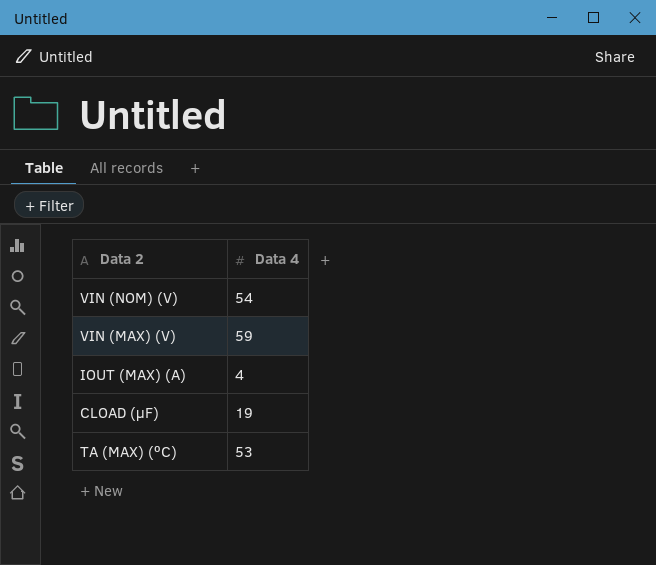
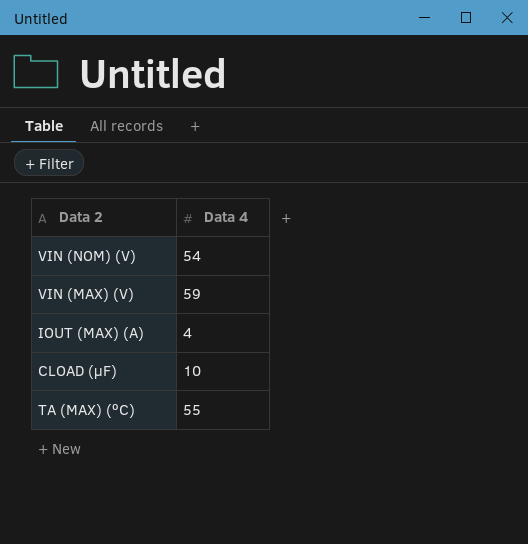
CLOAD (µF) | Data 4: 19 -> 10
TA (MAX) (⁰C) | Data 4: 53 -> 55

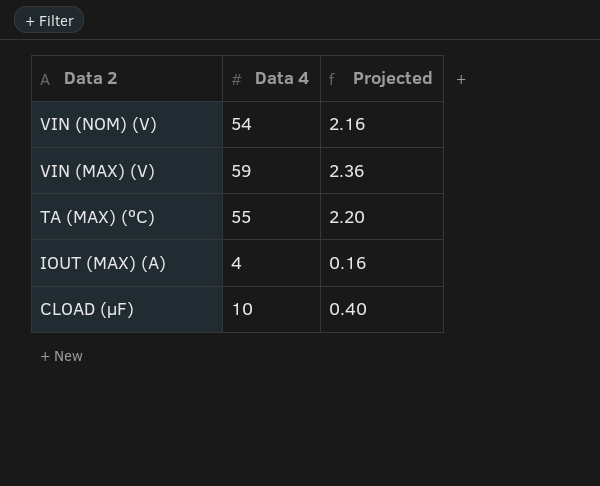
row order: none -> Data 2 descending
column Projected | formula: none -> [Data 4] * 0.04

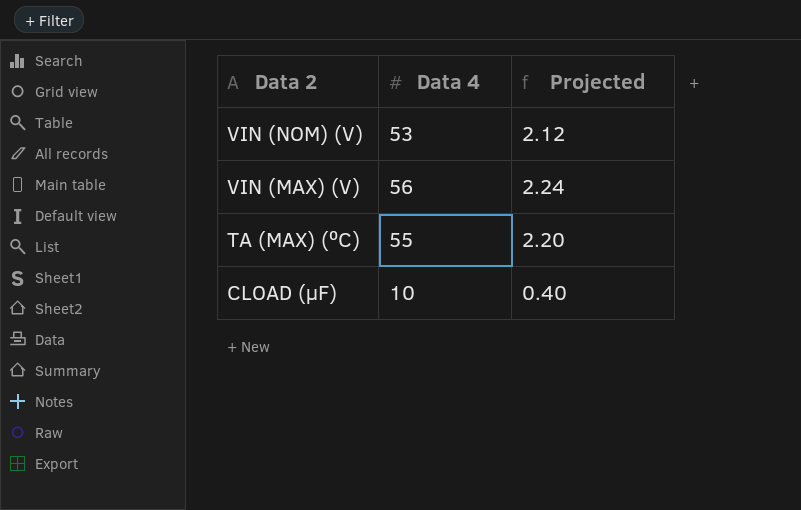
row IOUT (MAX) (A): 4 | 0.16 -> none
VIN (NOM) (V) | Data 4: 54 -> 53
VIN (NOM) (V) | Projected: 2.16 -> 2.12
VIN (MAX) (V) | Data 4: 59 -> 56
VIN (MAX) (V) | Projected: 2.36 -> 2.24

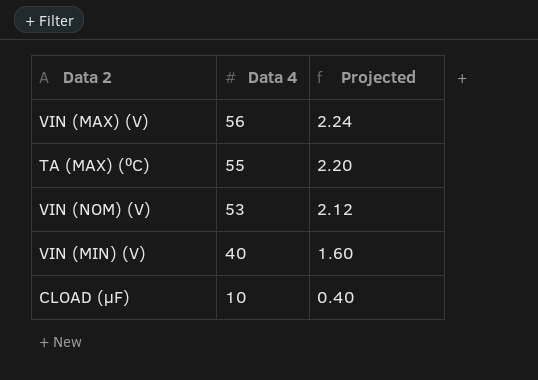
row order: Data 2 descending -> Data 4 descending
row VIN (MIN) (V): none -> 40 | 1.60

